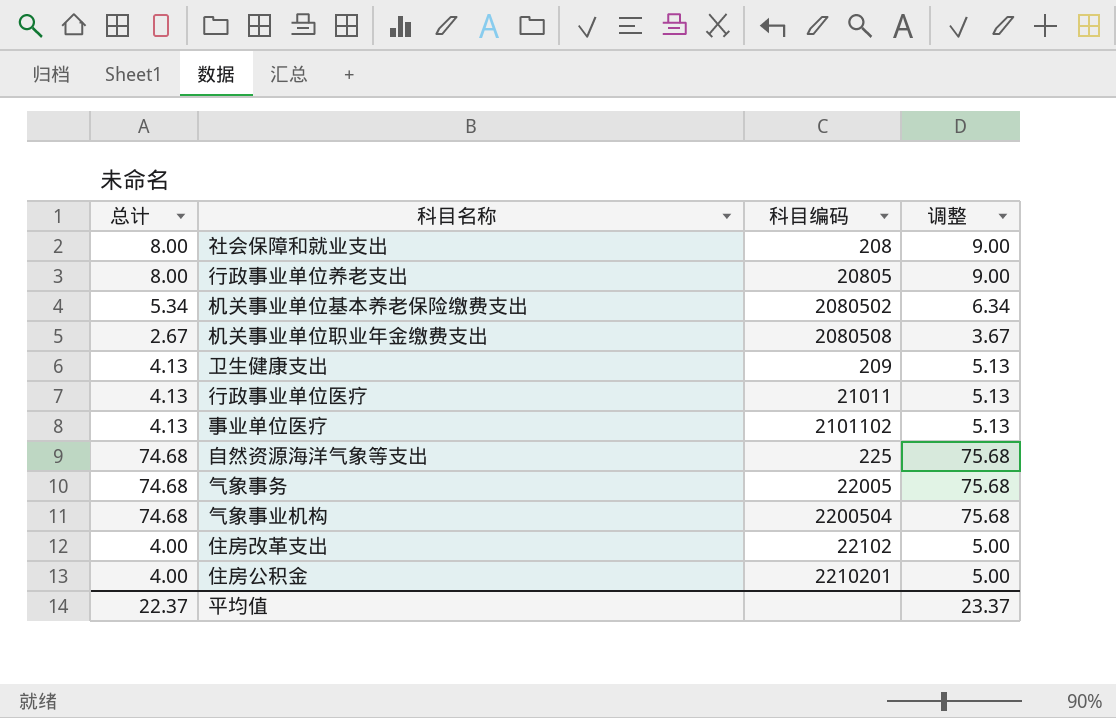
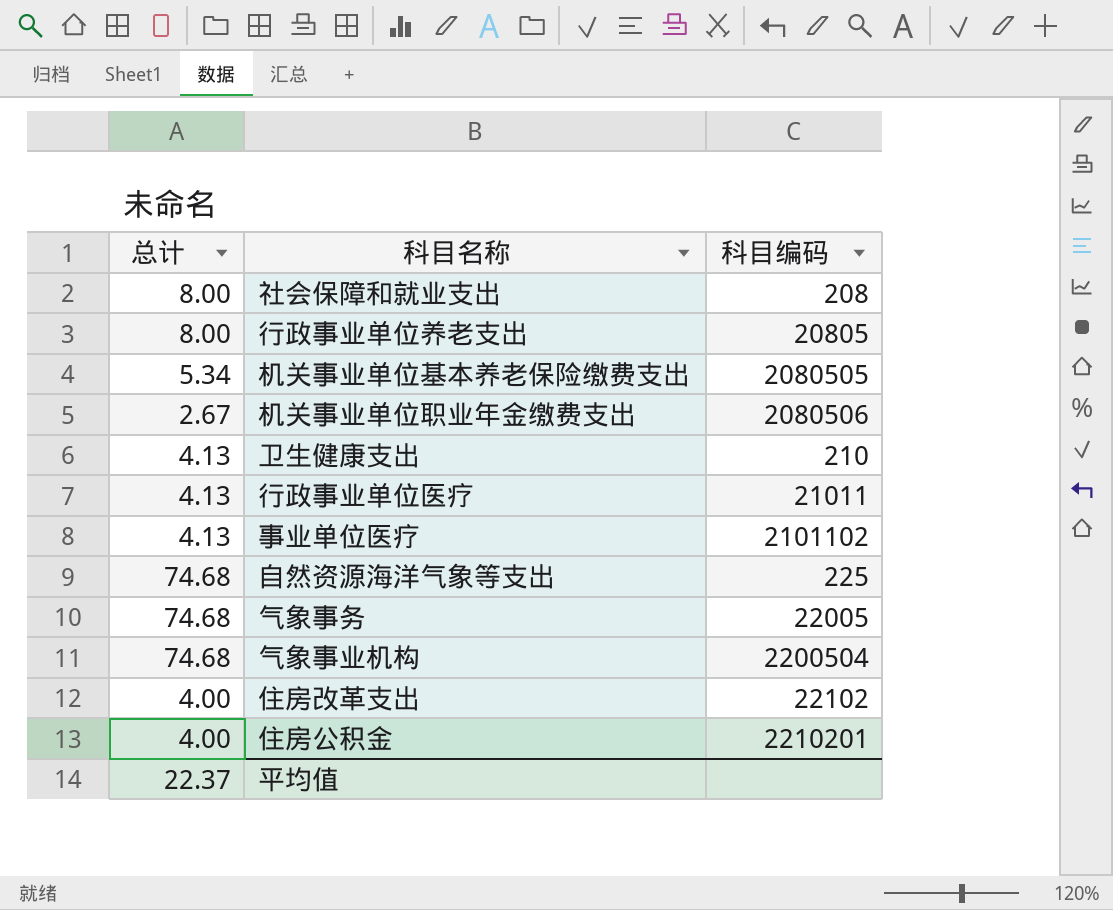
column 调整 | formula: [总计] + 1 -> none
机关事业单位基本养老保险缴费支出 | 科目编码: 2080502 -> 2080505
机关事业单位职业年金缴费支出 | 科目编码: 2080508 -> 2080506
卫生健康支出 | 科目编码: 209 -> 210

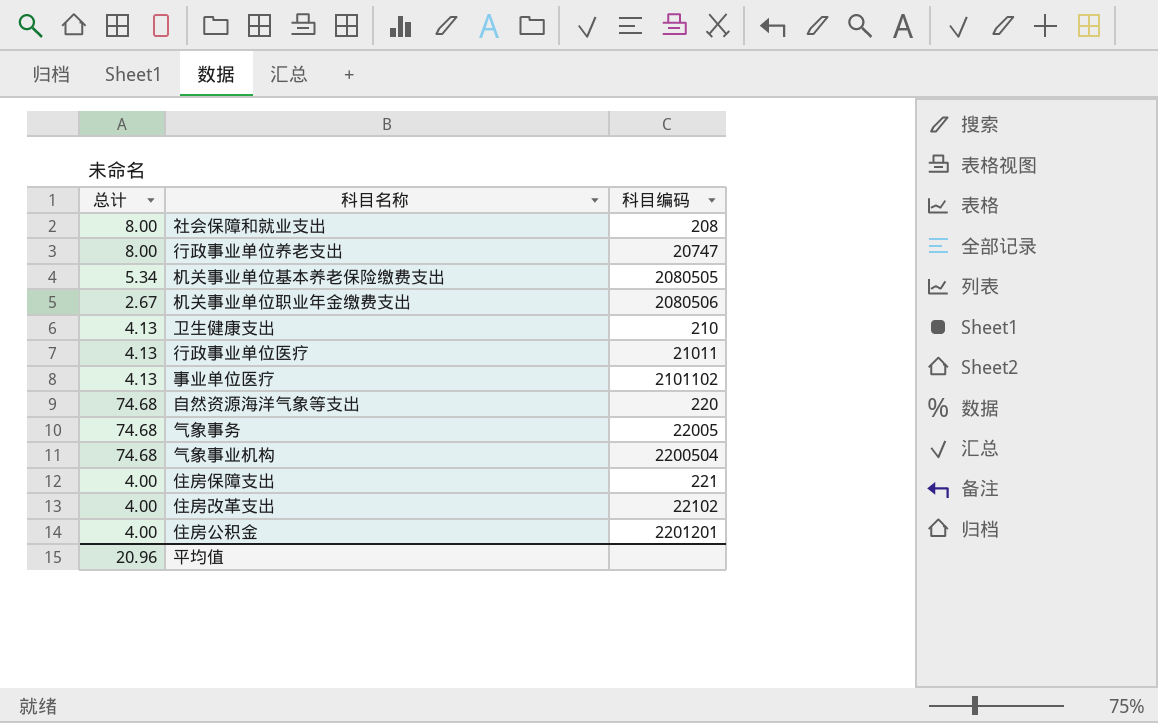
行政事业单位养老支出 | 科目编码: 20805 -> 20747
自然资源海洋气象等支出 | 科目编码: 225 -> 220
row 住房保障支出: none -> 4.00 | 221
住房公积金 | 科目编码: 2210201 -> 2201201
平均值 | 总计: 22.37 -> 20.96

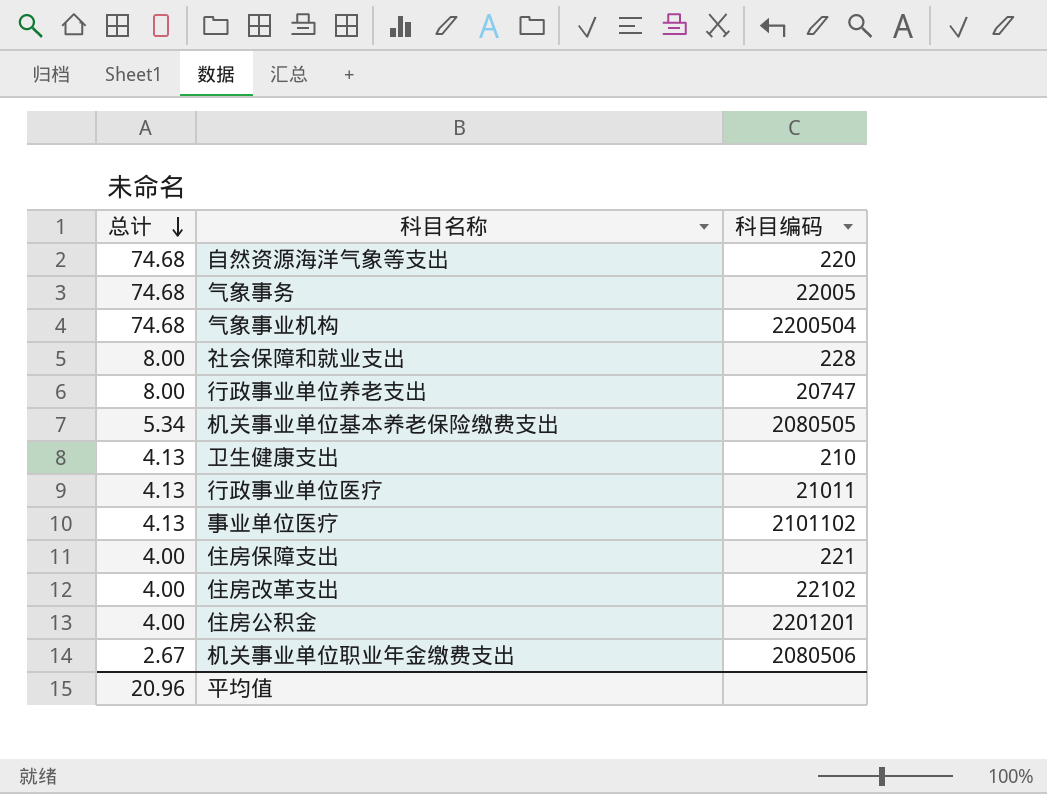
row order: none -> 总计 descending
社会保障和就业支出 | 科目编码: 208 -> 228

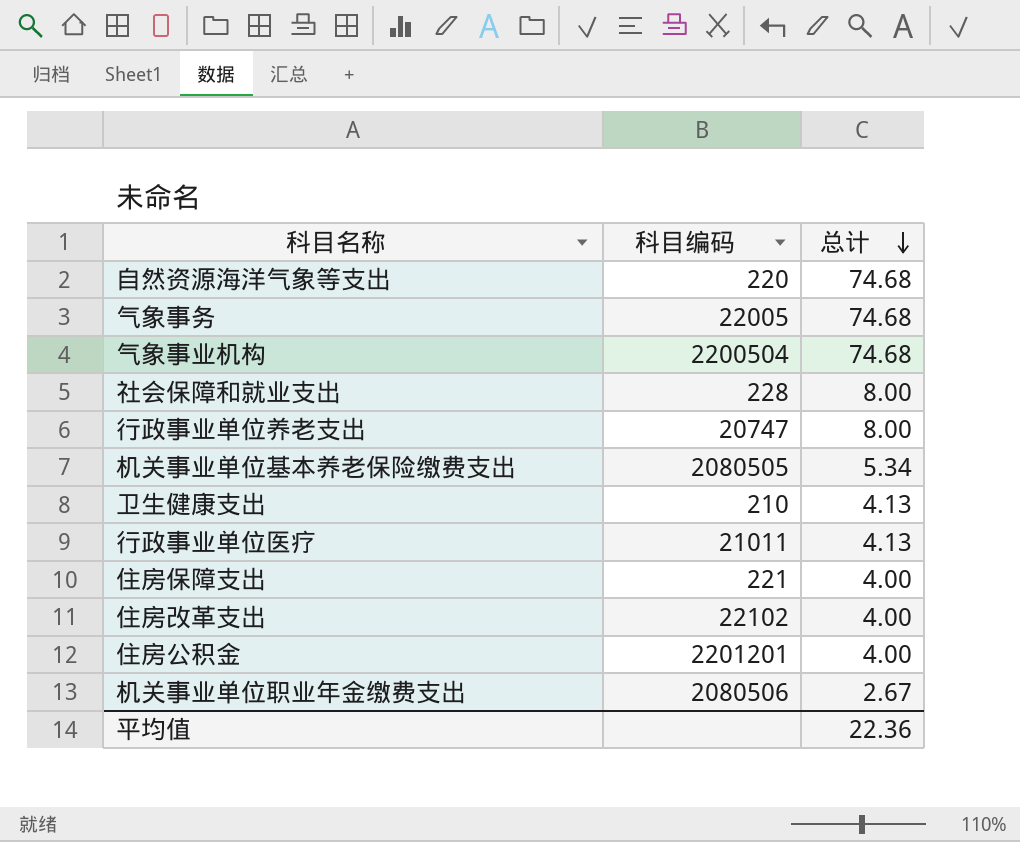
column 总计 | position: 1 -> 3
row 事业单位医疗: 4.13 | 2101102 -> none
平均值 | 总计: 20.96 -> 22.36

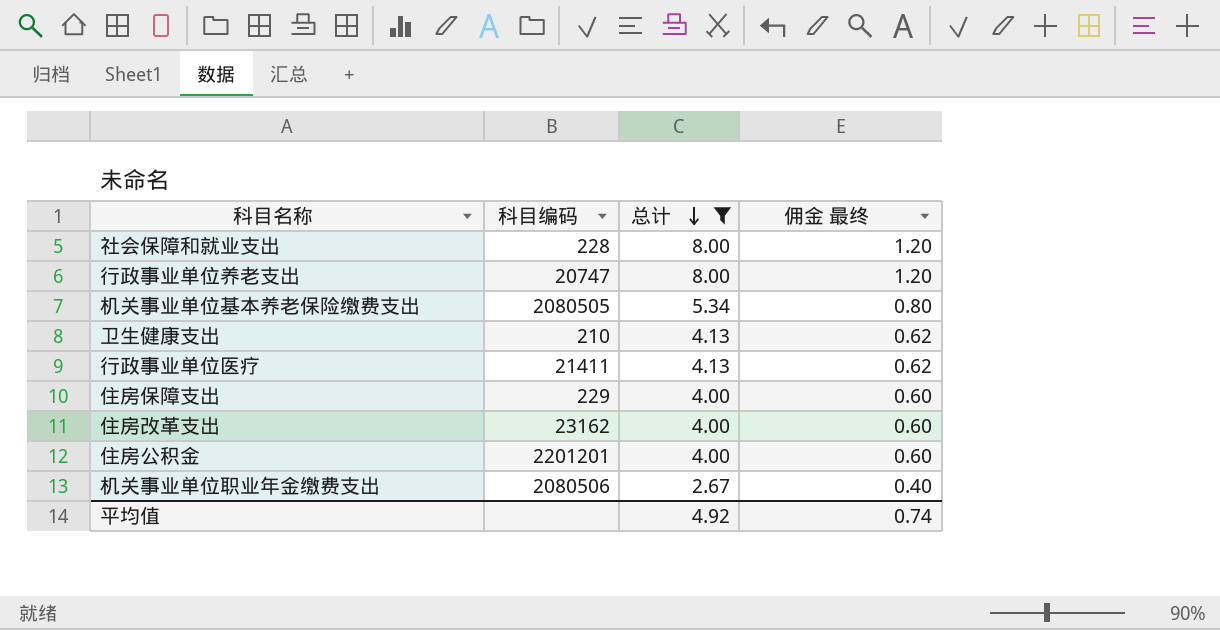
filter: none -> 总计 != 74.68
column 佣金 最终 | formula: none -> [总计] * 0.15
行政事业单位医疗 | 科目编码: 21011 -> 21411
住房保障支出 | 科目编码: 221 -> 229
住房改革支出 | 科目编码: 22102 -> 23162
平均值 | 总计: 22.36 -> 4.92

